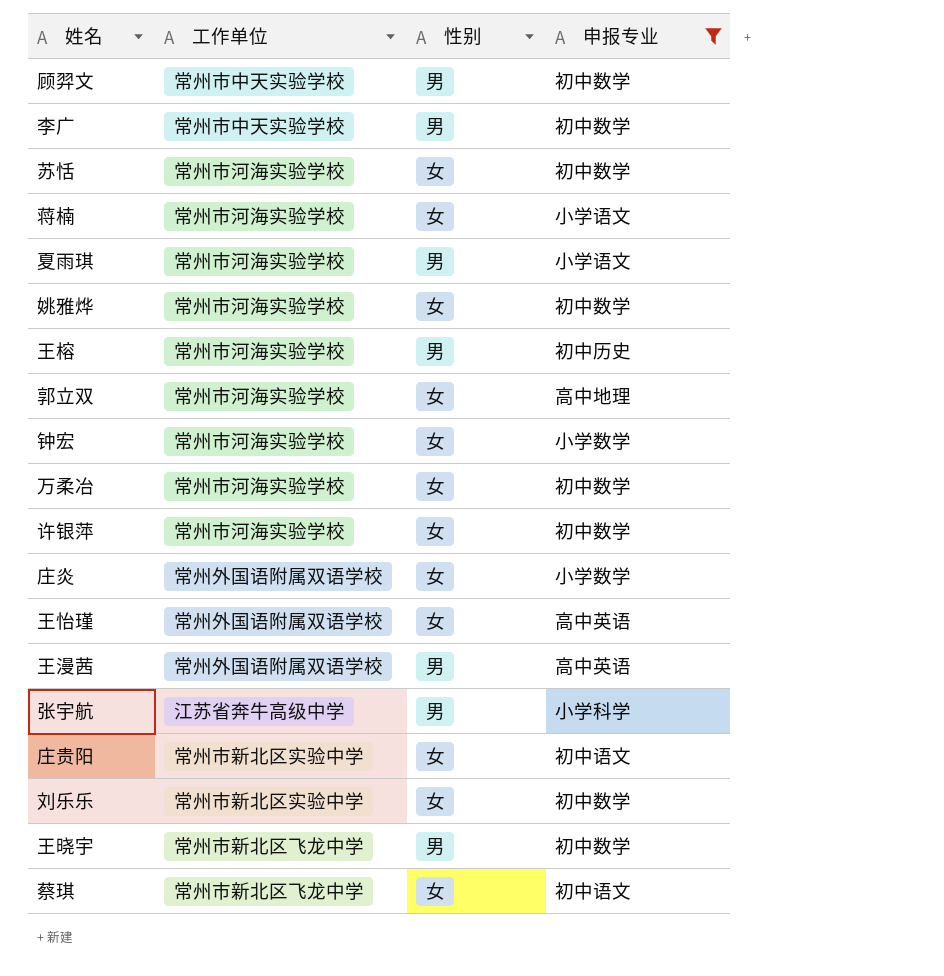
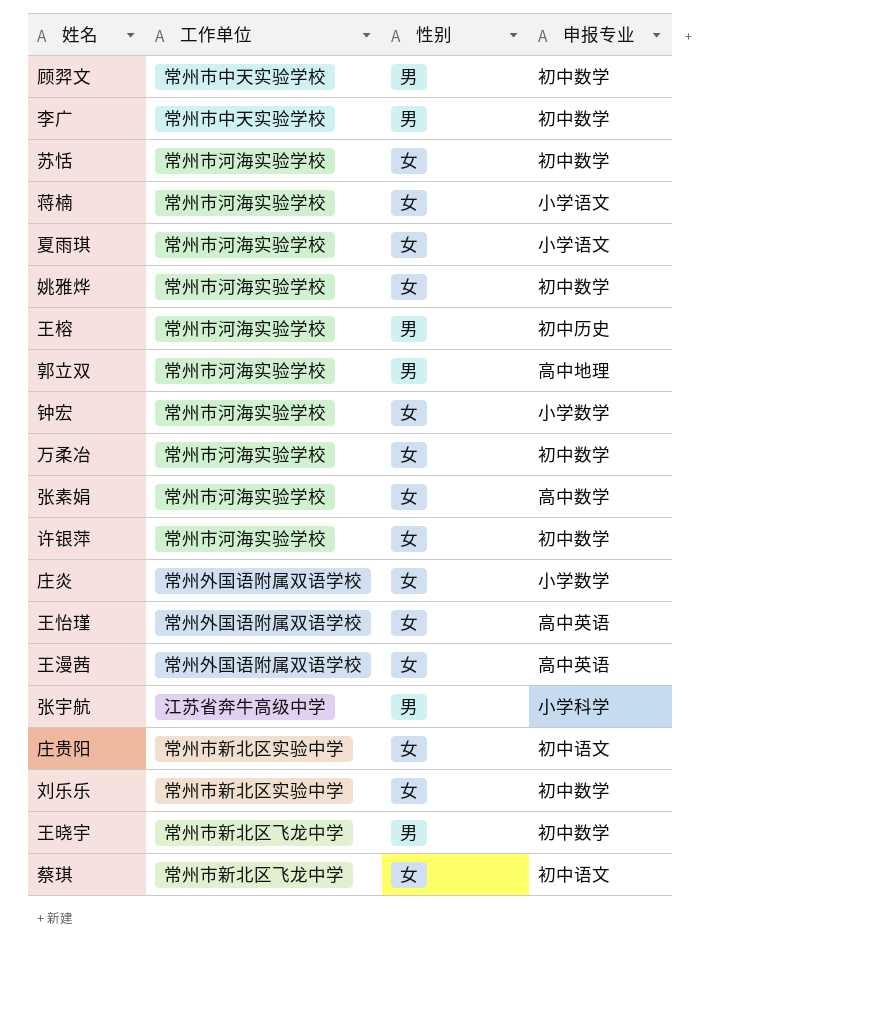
filter: 申报专业 != 高中数学 -> none
夏雨琪 | 性别: 男 -> 女
郭立双 | 性别: 女 -> 男
王漫茜 | 性别: 男 -> 女

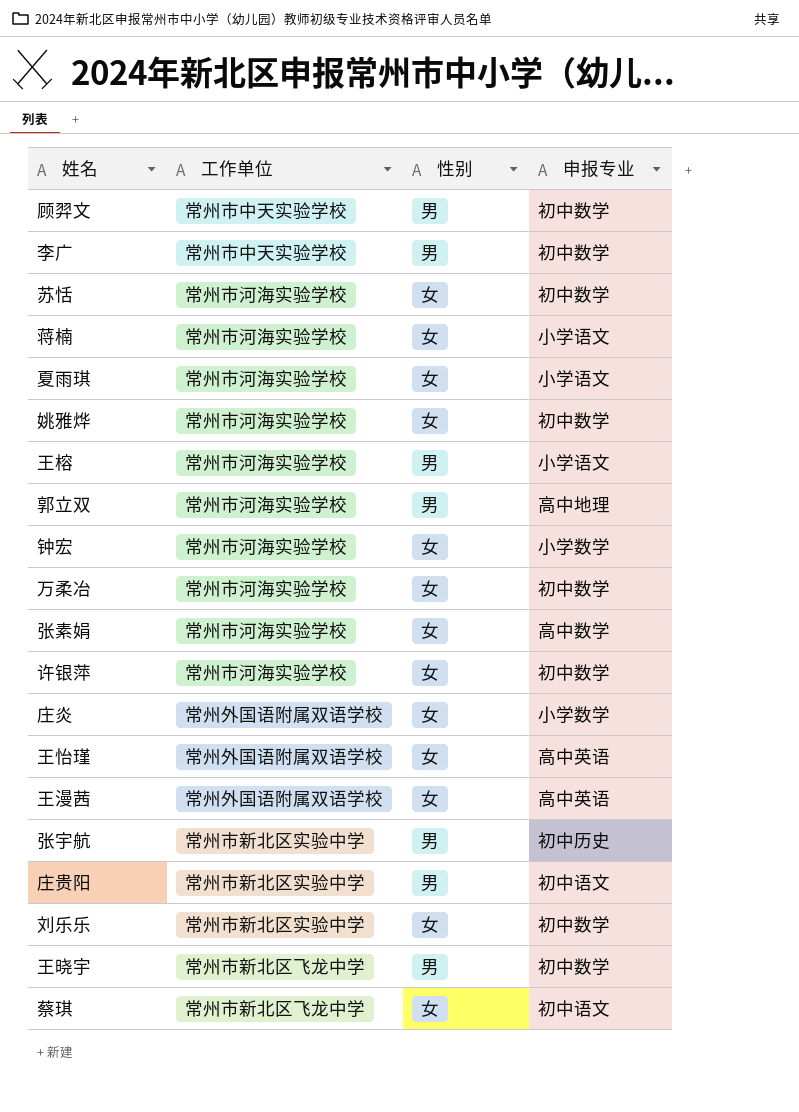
王榕 | 申报专业: 初中历史 -> 小学语文
张宇航 | 工作单位: 江苏省奔牛高级中学 -> 常州市新北区实验中学
张宇航 | 申报专业: 小学科学 -> 初中历史
庄贵阳 | 性别: 女 -> 男

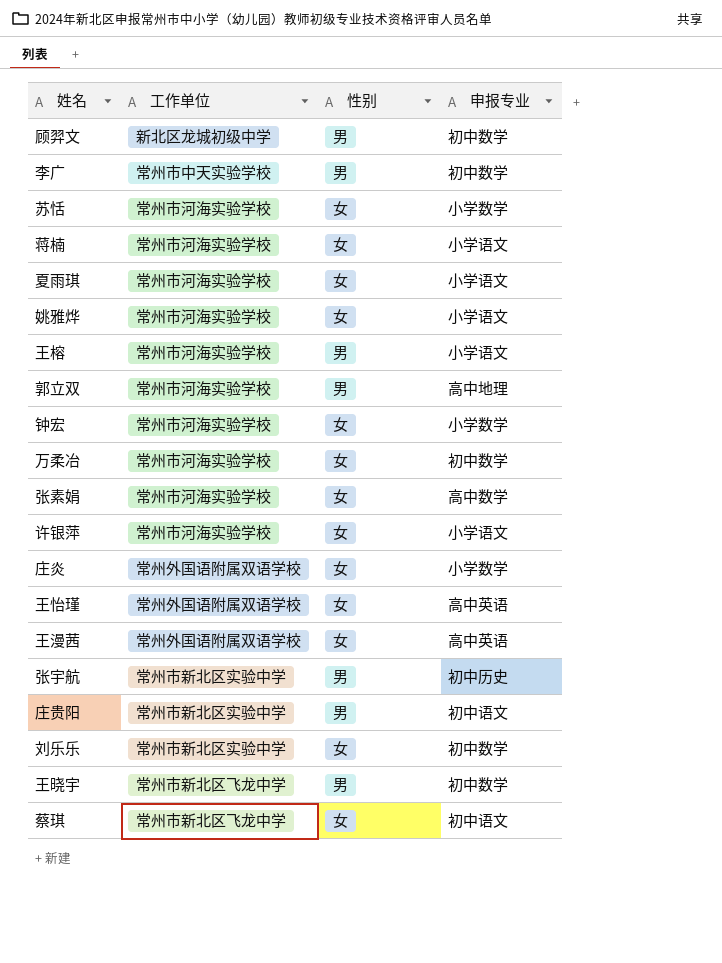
顾羿文 | 工作单位: 常州市中天实验学校 -> 新北区龙城初级中学
苏恬 | 申报专业: 初中数学 -> 小学数学
姚雅烨 | 申报专业: 初中数学 -> 小学语文
许银萍 | 申报专业: 初中数学 -> 小学语文

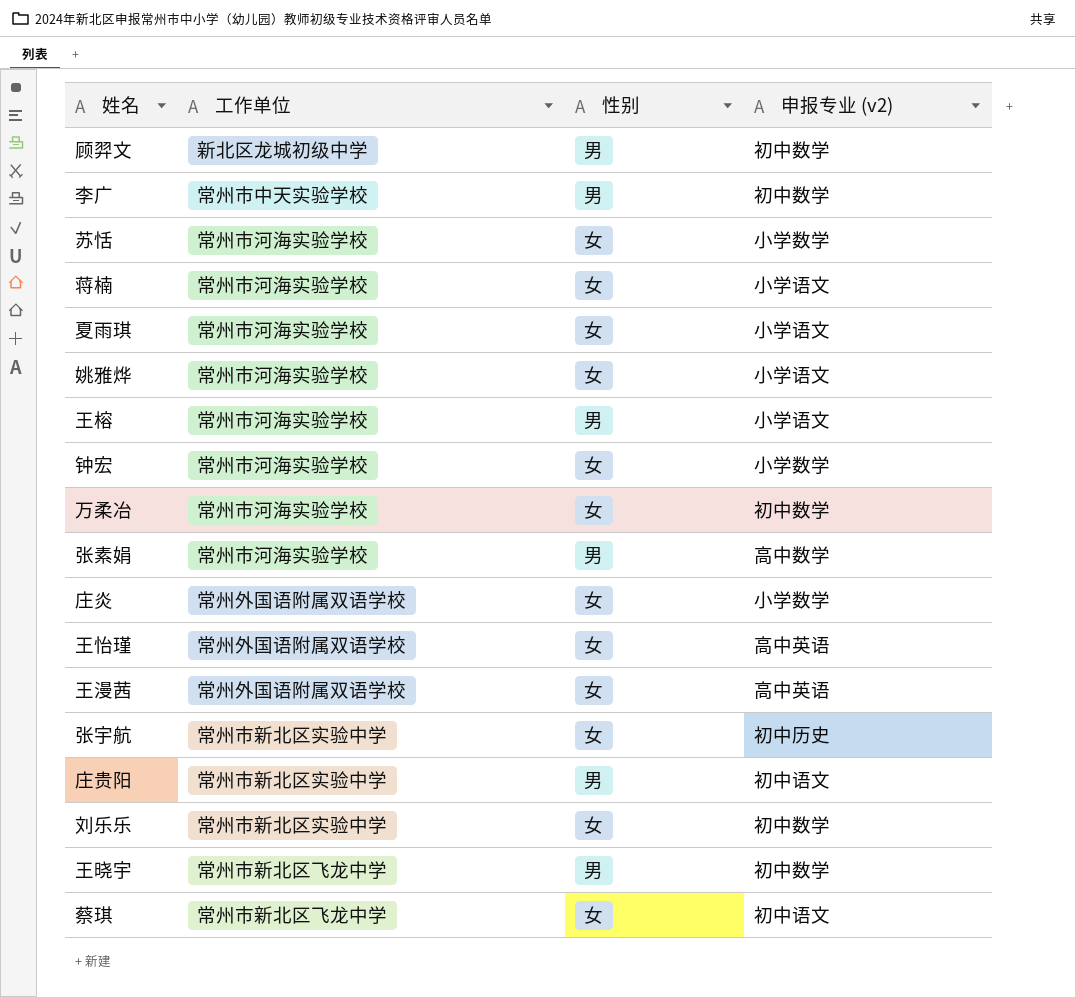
column name: 申报专业 -> 申报专业 (v2)
row 郭立双: 常州市河海实验学校 | 男 | 高中地理 -> none
row 许银萍: 常州市河海实验学校 | 女 | 小学语文 -> none
张素娟 | 性别: 女 -> 男
张宇航 | 性别: 男 -> 女

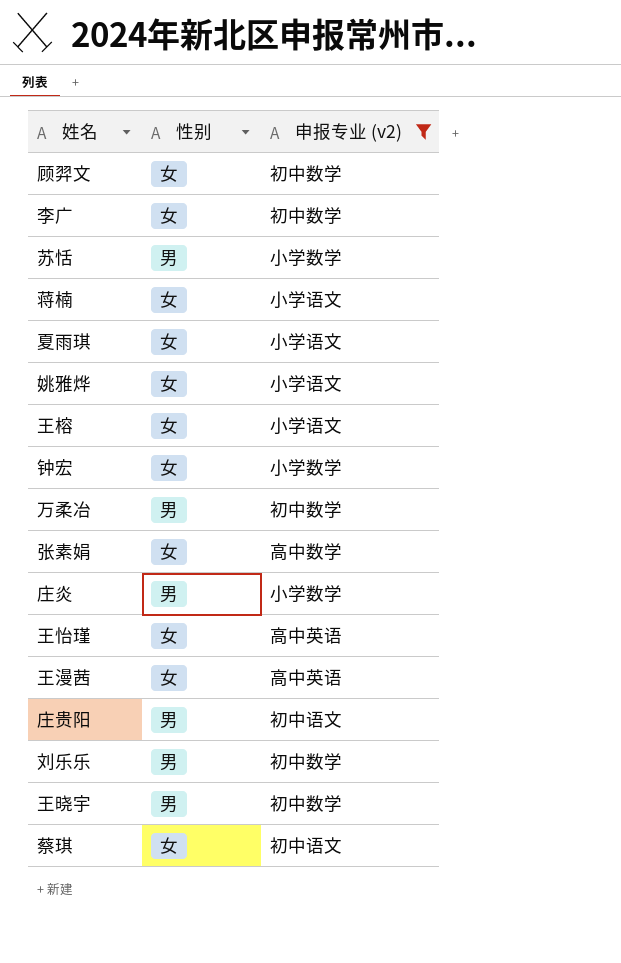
filter: none -> 申报专业 (v2) != 初中历史
column 工作单位 | position: 2 -> none
顾羿文 | 性别: 男 -> 女
李广 | 性别: 男 -> 女
苏恬 | 性别: 女 -> 男
王榕 | 性别: 男 -> 女
万柔冶 | 性别: 女 -> 男
张素娟 | 性别: 男 -> 女
庄炎 | 性别: 女 -> 男
刘乐乐 | 性别: 女 -> 男

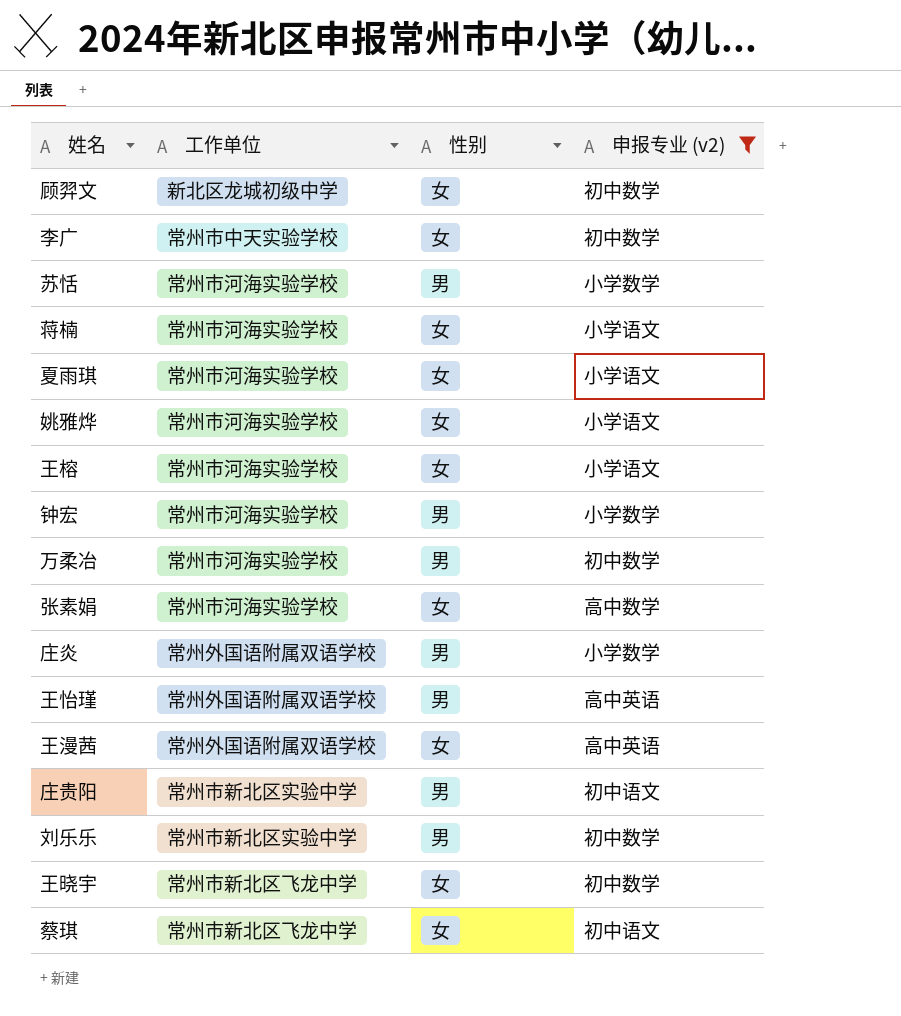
column 工作单位 | position: none -> 2
钟宏 | 性别: 女 -> 男
王怡瑾 | 性别: 女 -> 男
王晓宇 | 性别: 男 -> 女

